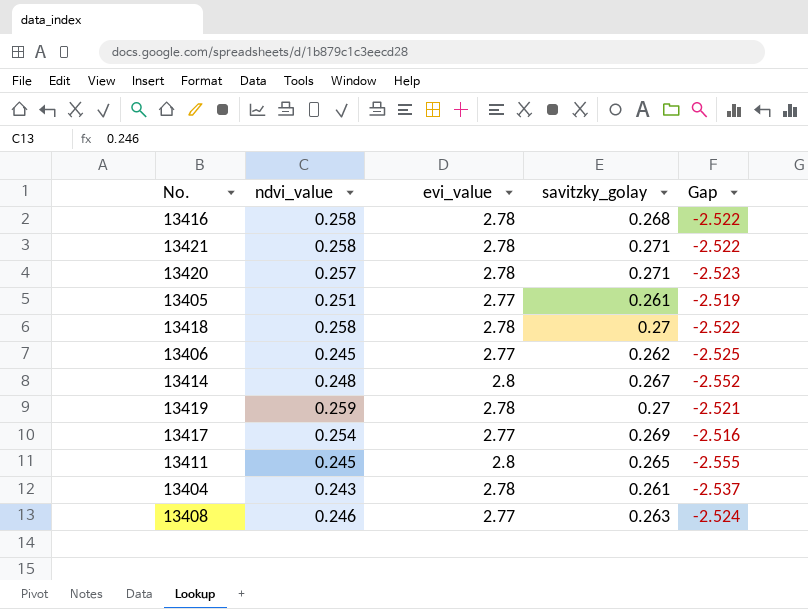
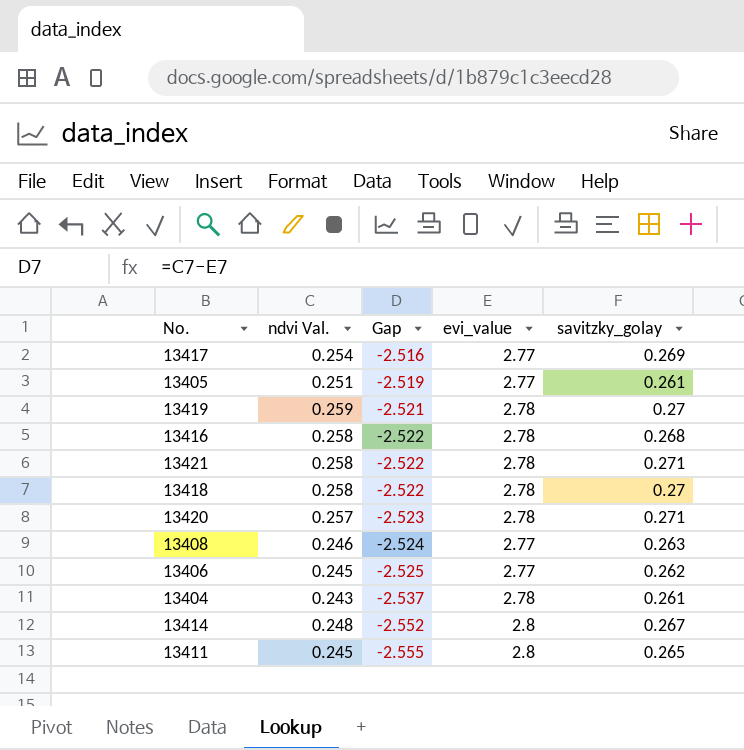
row order: none -> Gap descending
column name: ndvi_value -> ndvi Val.
column Gap | position: 5 -> 3

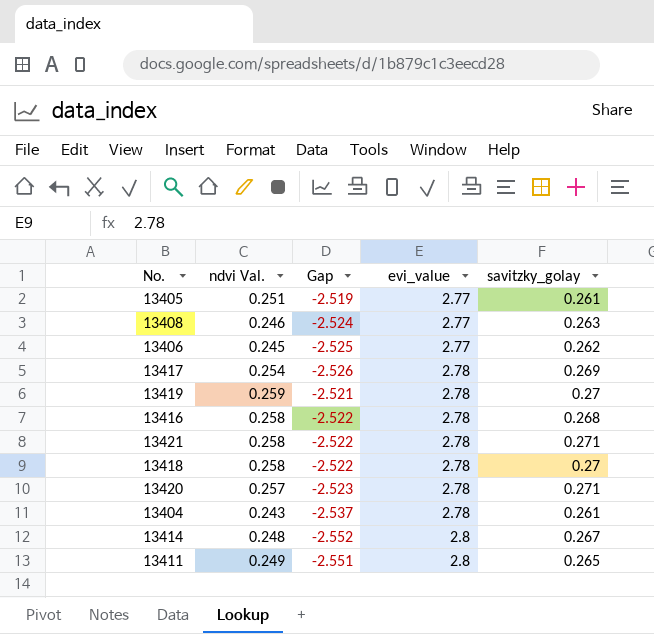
row order: Gap descending -> evi_value ascending
13417 | Gap: -2.516 -> -2.526
13417 | evi_value: 2.77 -> 2.78
13411 | ndvi Val.: 0.245 -> 0.249
13411 | Gap: -2.555 -> -2.551

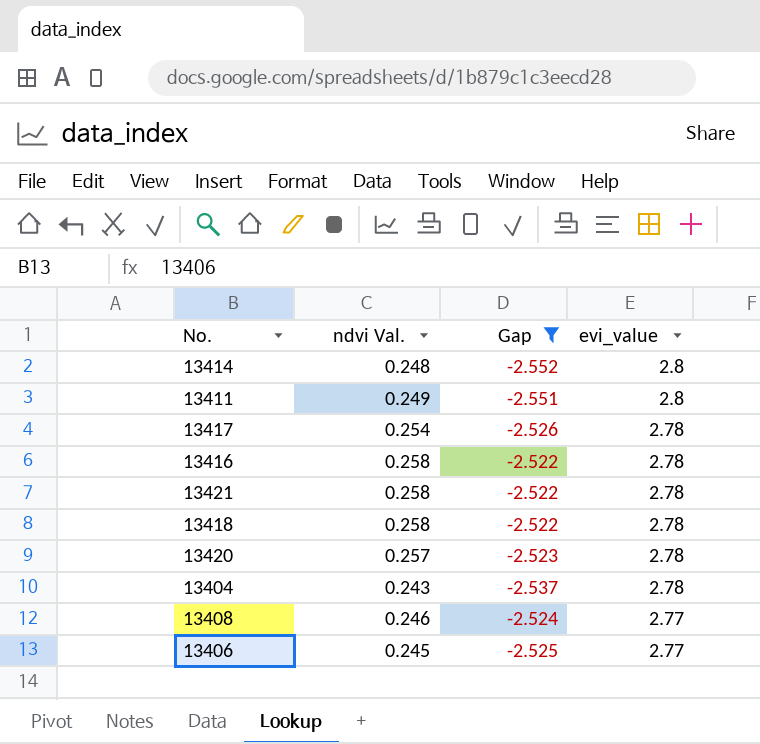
filter: none -> Gap <= -2.522
row order: evi_value ascending -> evi_value descending
column savitzky_golay | position: 5 -> none

